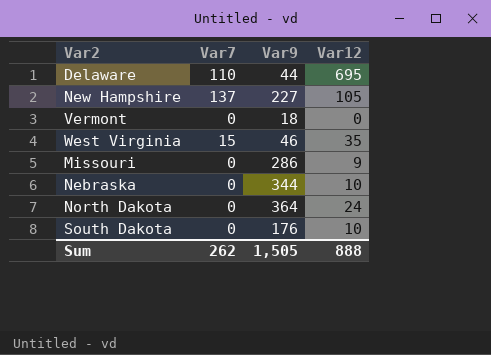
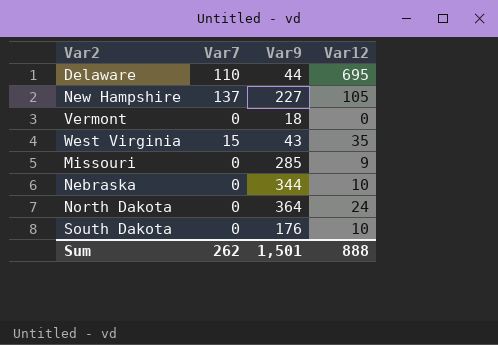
West Virginia | Var9: 46 -> 43
Missouri | Var9: 286 -> 285
Sum | Var9: 1,505 -> 1,501

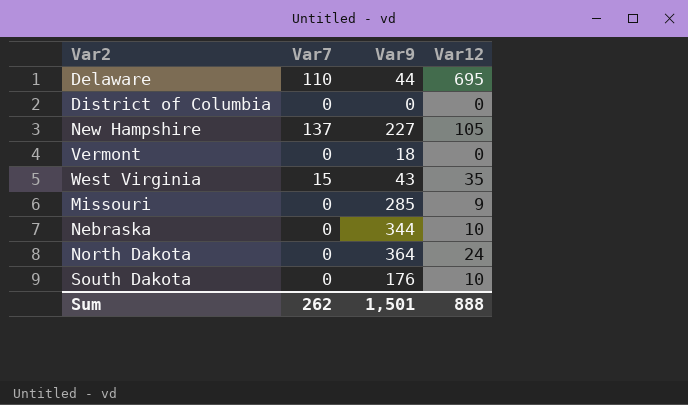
row District of Columbia: none -> 0 | 0 | 0

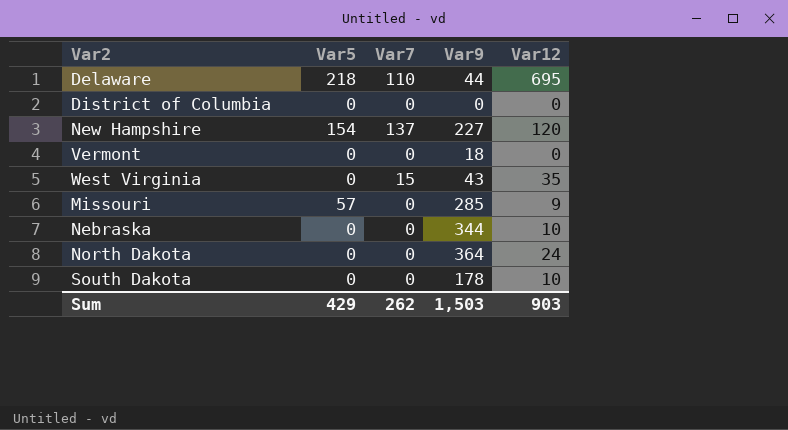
column Var5 | position: none -> 2
New Hampshire | Var12: 105 -> 120
South Dakota | Var9: 176 -> 178
Sum | Var9: 1,501 -> 1,503
Sum | Var12: 888 -> 903

